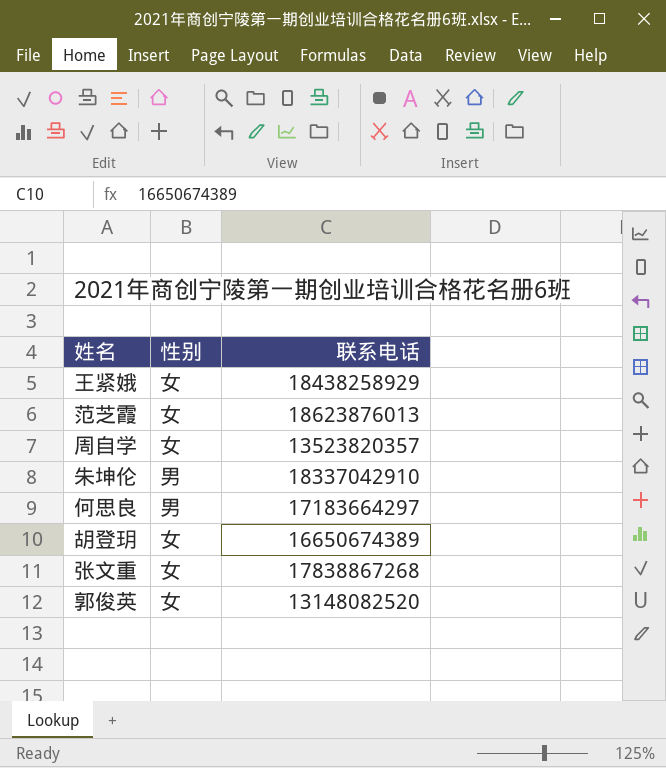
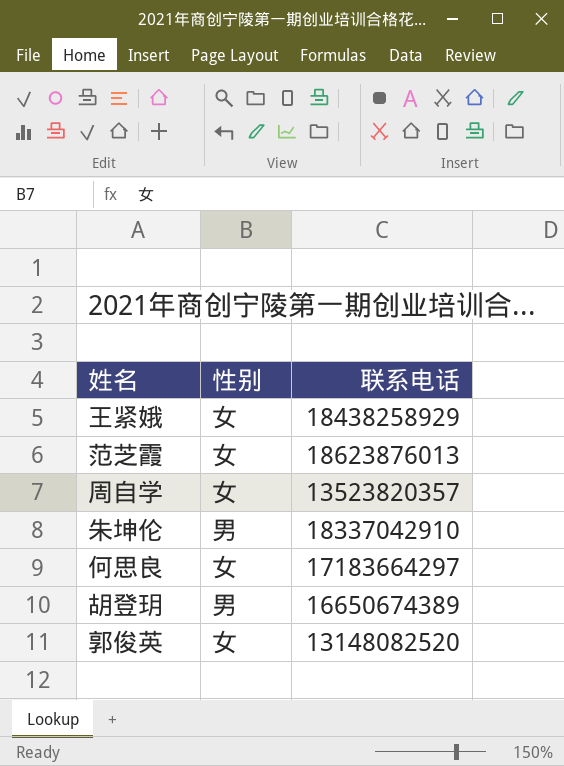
row 张文重: 女 | 17838867268 -> none
何思良 | 性别: 男 -> 女
胡登玥 | 性别: 女 -> 男

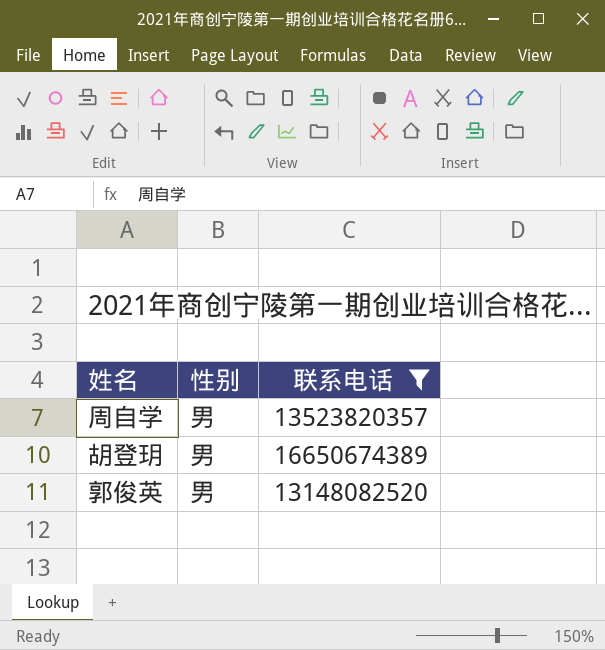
filter: none -> 联系电话 <= 16650674389
周自学 | 性别: 女 -> 男
郭俊英 | 性别: 女 -> 男

